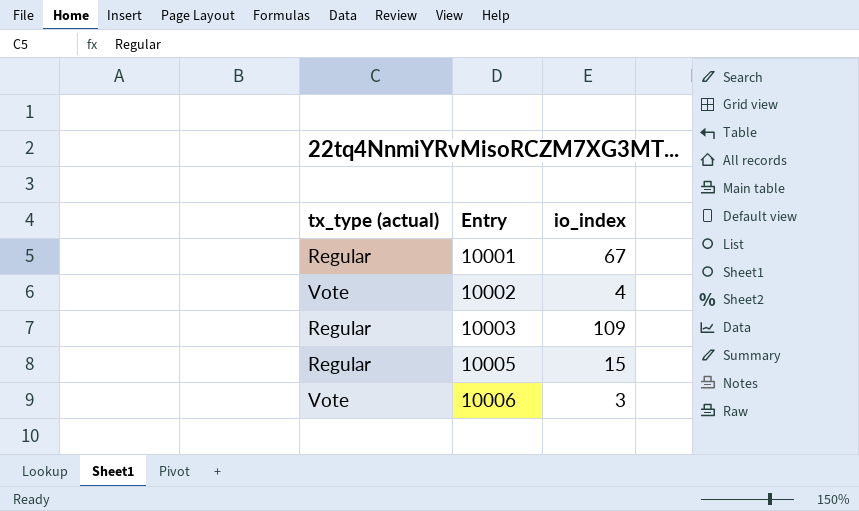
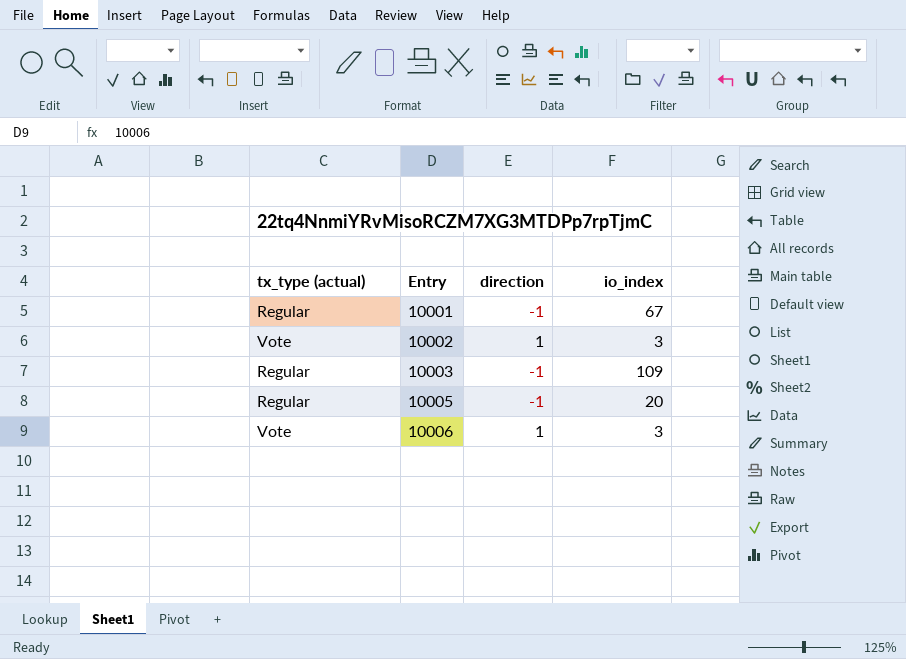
column direction | position: none -> 3
10002 | io_index: 4 -> 3
10005 | io_index: 15 -> 20

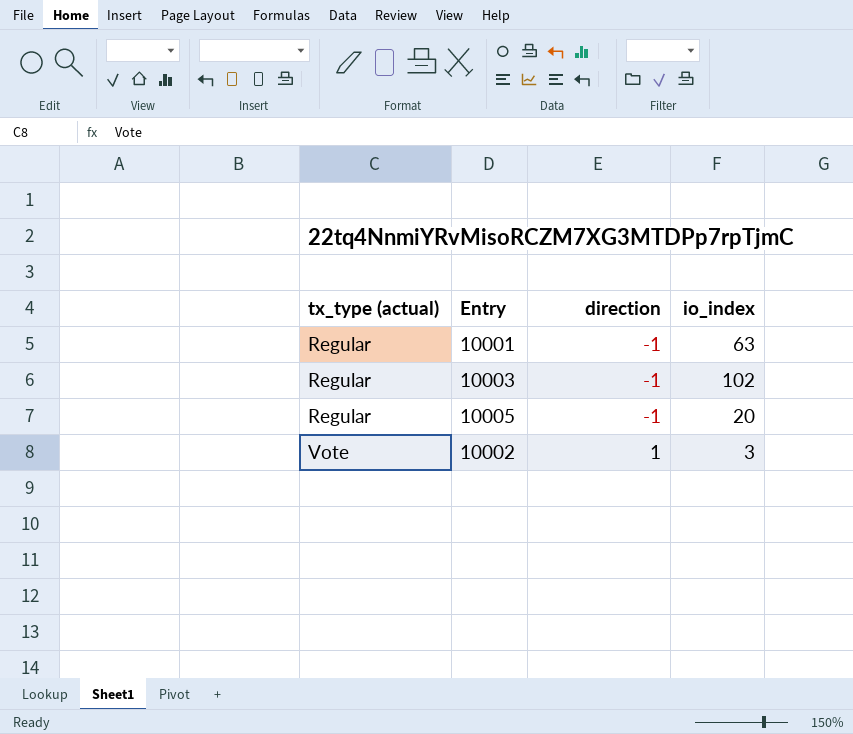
row order: Entry ascending -> tx_type (actual) ascending
row 10006: Vote | 1 | 3 -> none
10001 | io_index: 67 -> 63
10003 | io_index: 109 -> 102

